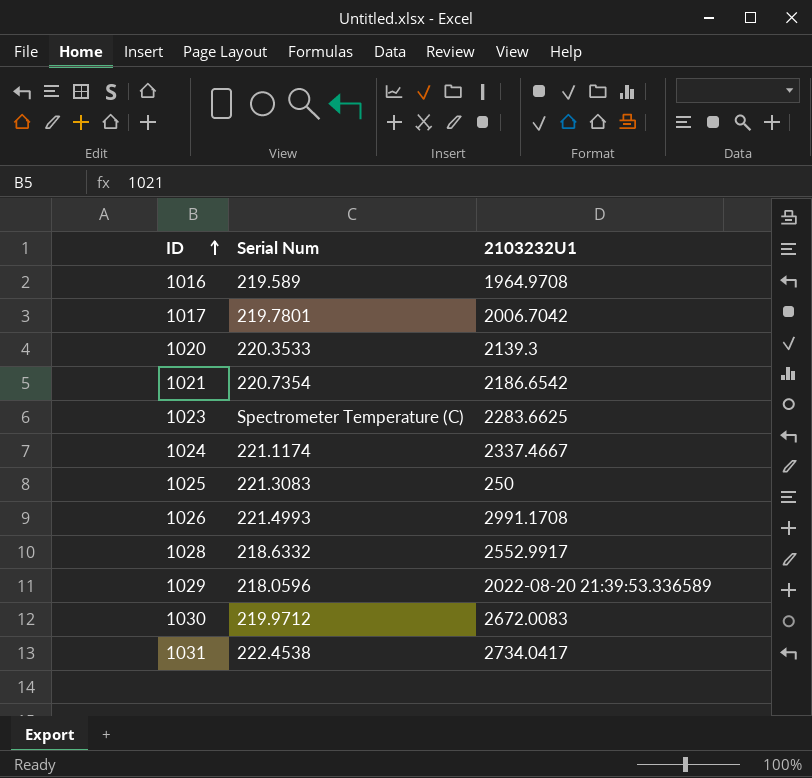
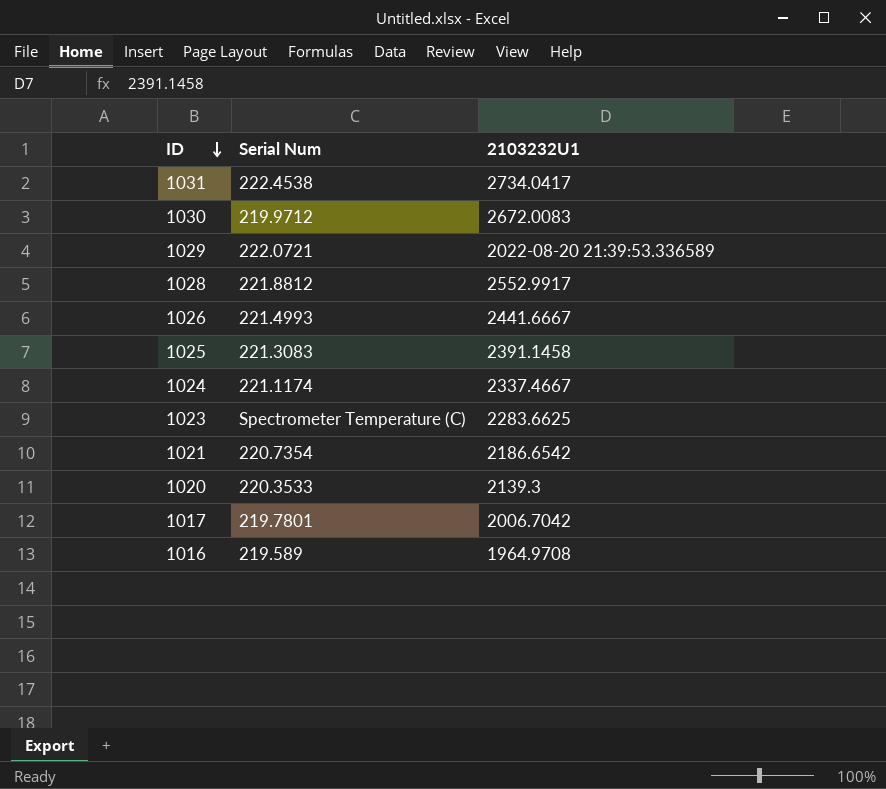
row order: ID ascending -> ID descending
1029 | Serial Num: 218.0596 -> 222.0721
1028 | Serial Num: 218.6332 -> 221.8812
1026 | 2103232U1: 2991.1708 -> 2441.6667
1025 | 2103232U1: 250 -> 2391.1458

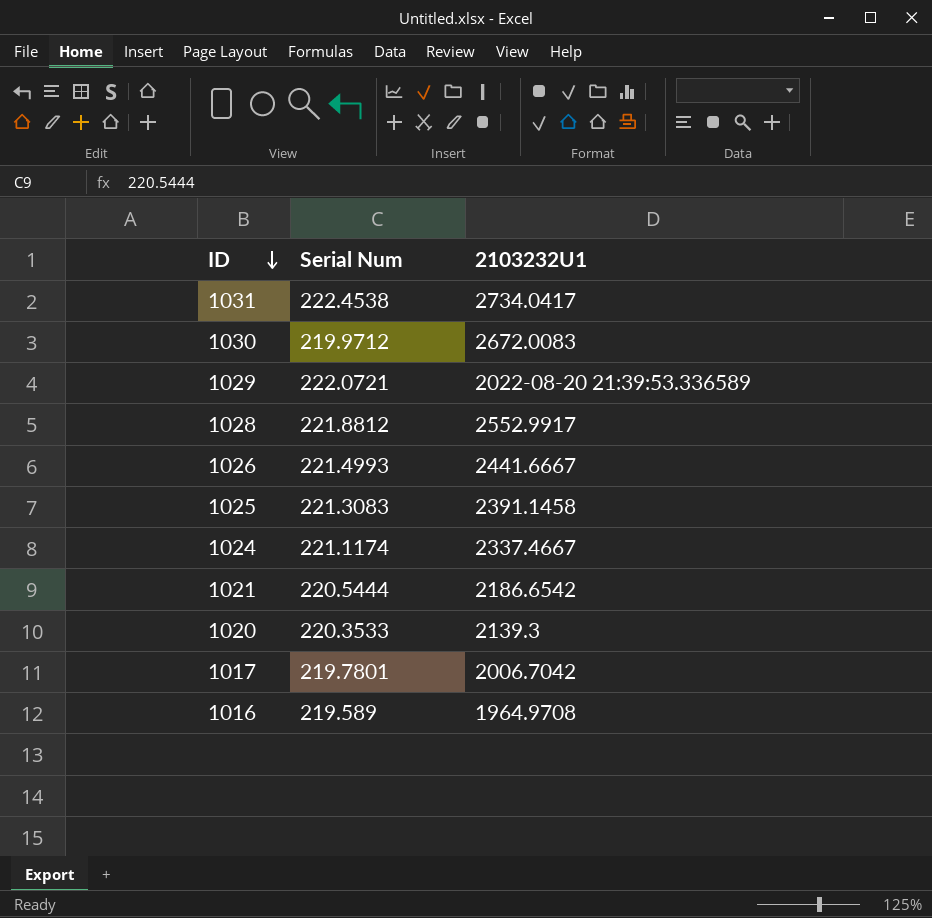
row 1023: Spectrometer Temperature (C) | 2283.6625 -> none
1021 | Serial Num: 220.7354 -> 220.5444

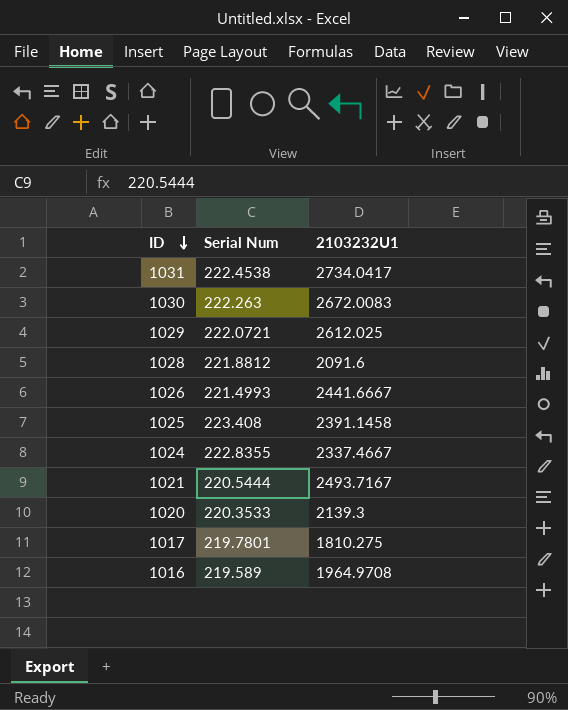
1030 | Serial Num: 219.9712 -> 222.263
1029 | 2103232U1: 2022-08-20 21:39:53.336589 -> 2612.025
1028 | 2103232U1: 2552.9917 -> 2091.6
1025 | Serial Num: 221.3083 -> 223.408
1024 | Serial Num: 221.1174 -> 222.8355
1021 | 2103232U1: 2186.6542 -> 2493.7167
1017 | 2103232U1: 2006.7042 -> 1810.275

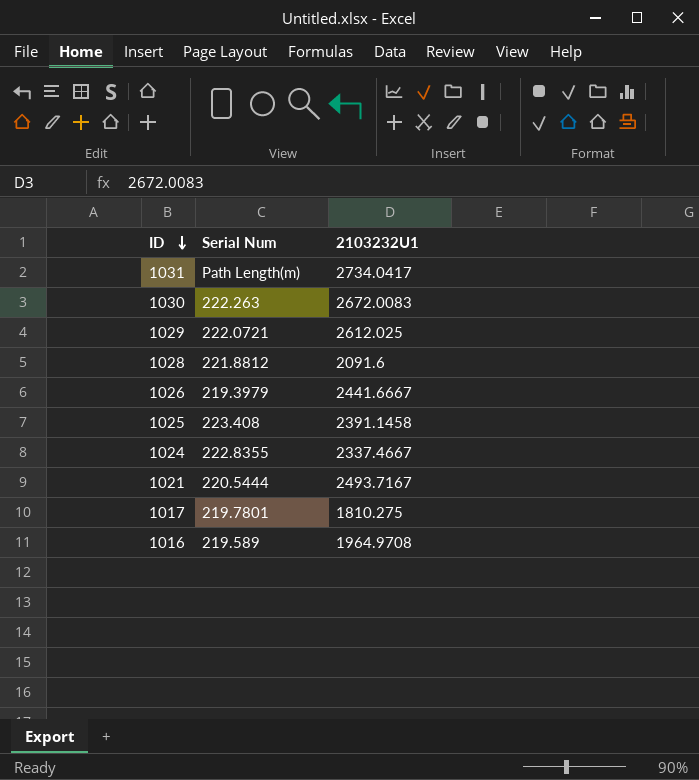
row 1020: 220.3533 | 2139.3 -> none
1031 | Serial Num: 222.4538 -> Path Length(m)
1026 | Serial Num: 221.4993 -> 219.3979

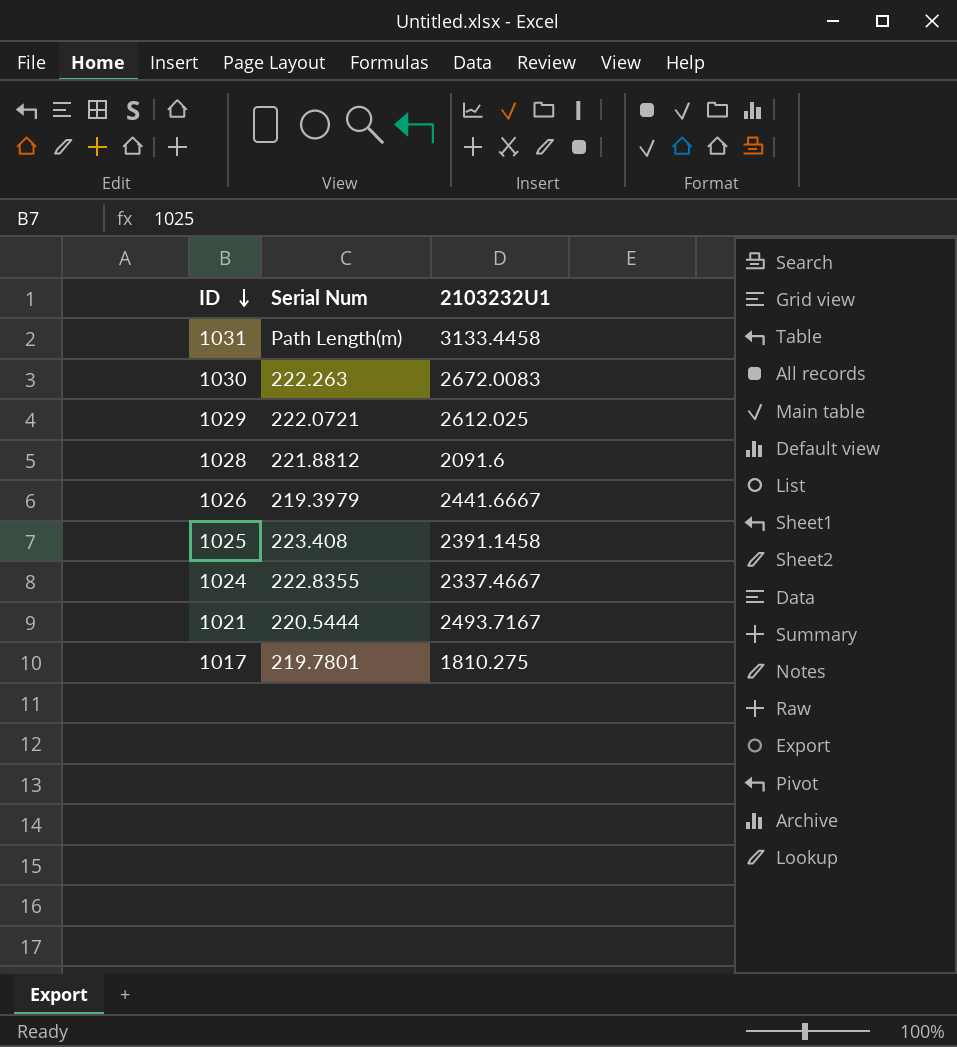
row 1016: 219.589 | 1964.9708 -> none
1031 | 2103232U1: 2734.0417 -> 3133.4458

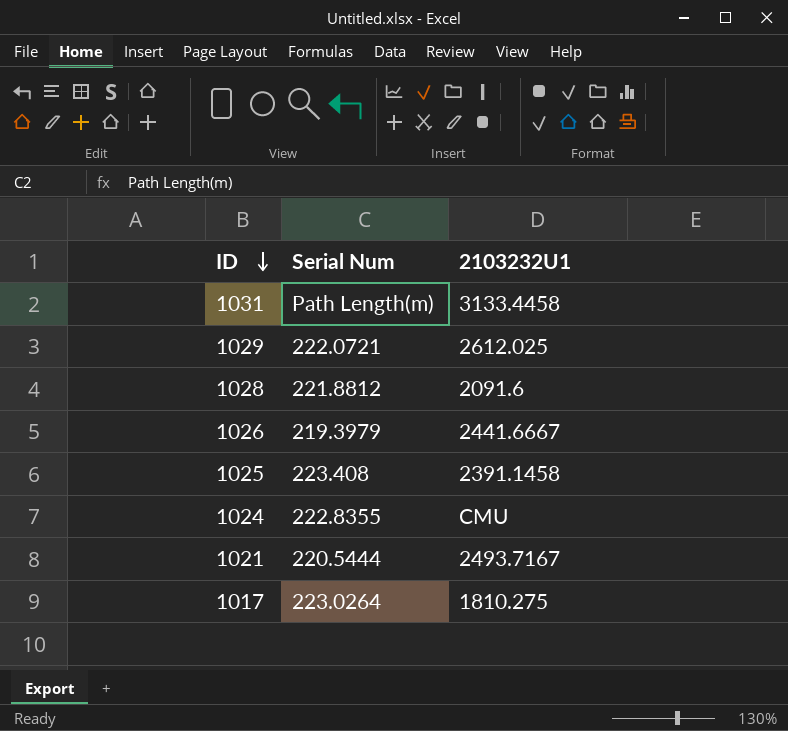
row 1030: 222.263 | 2672.0083 -> none
1024 | 2103232U1: 2337.4667 -> CMU
1017 | Serial Num: 219.7801 -> 223.0264

